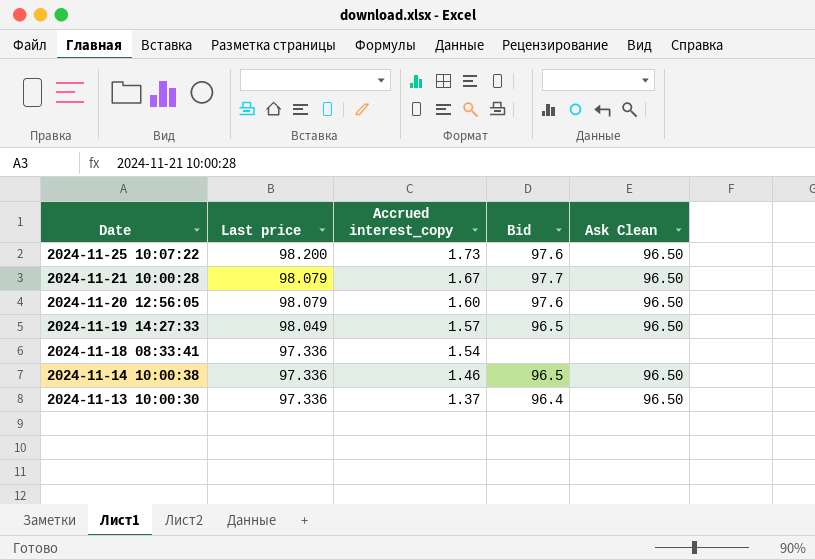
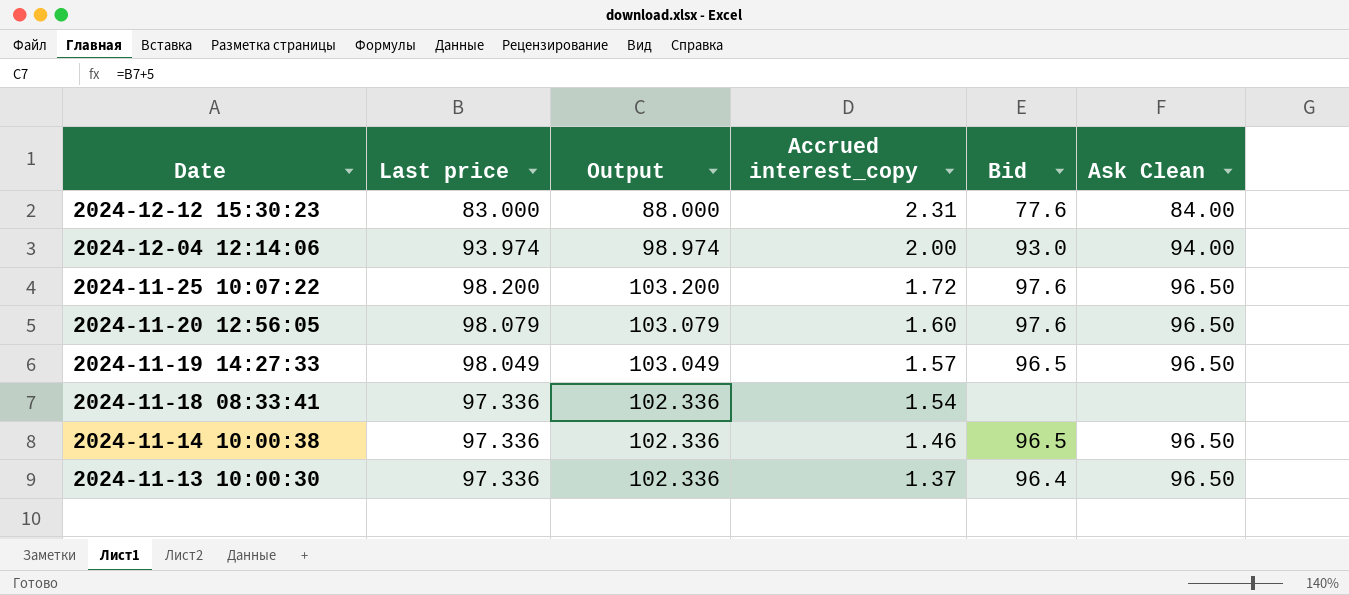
column Output | formula: none -> [Last price] + 5
row 2024-11-21 10:00:28: 98.079 | 1.67 | 97.7 | 96.50 -> none
row 2024-12-12 15:30:23: none -> 83.000 | 88.000 | 2.31 | 77.6 | 84.00
row 2024-12-04 12:14:06: none -> 93.974 | 98.974 | 2.00 | 93.0 | 94.00
2024-11-25 10:07:22 | Accrued interest_copy: 1.73 -> 1.72

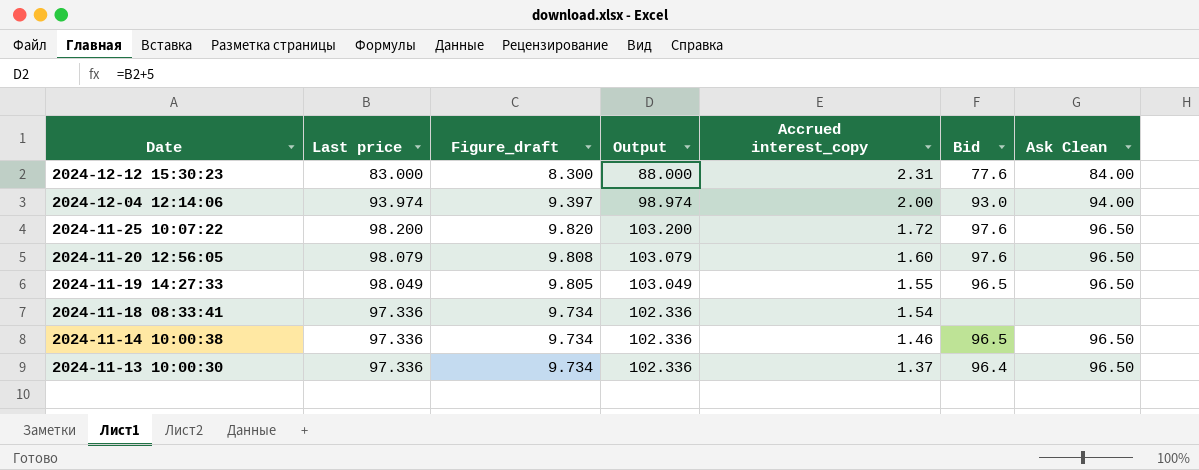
column Figure_draft | formula: none -> [Last price] * 0.1
2024-11-19 14:27:33 | Accrued interest_copy: 1.57 -> 1.55

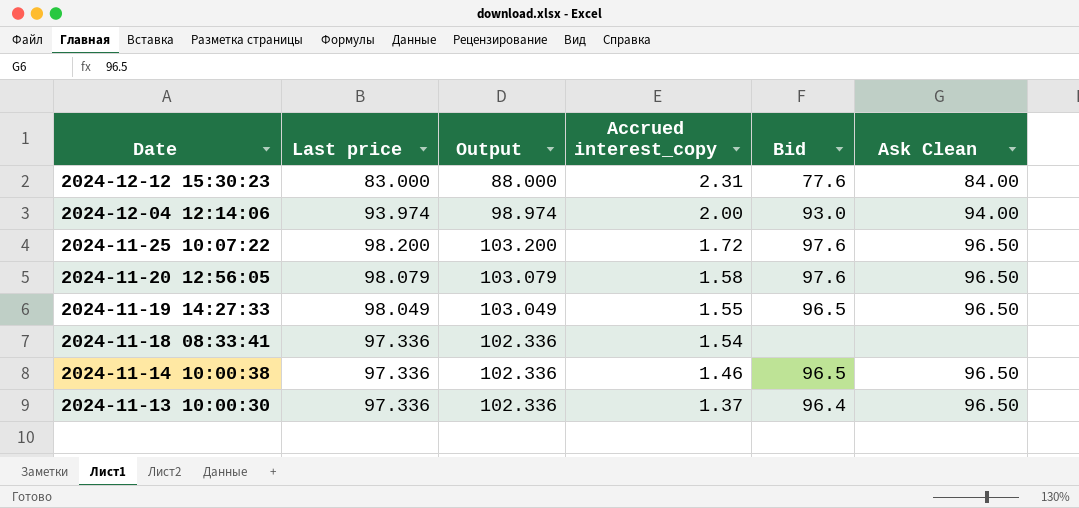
column Figure_draft | formula: [Last price] * 0.1 -> none
2024-11-20 12:56:05 | Accrued interest_copy: 1.60 -> 1.58

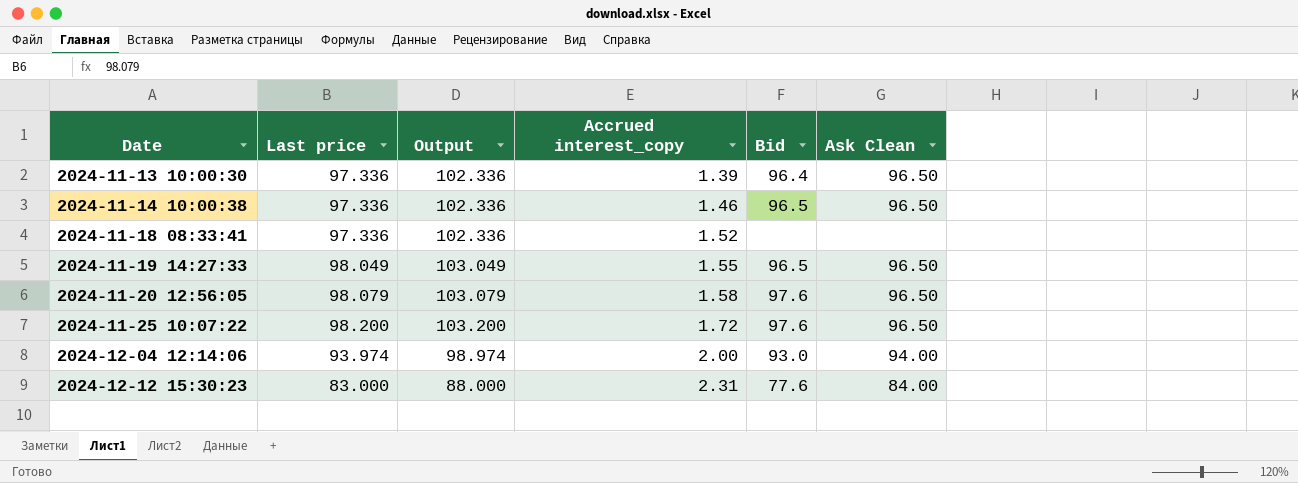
row order: Date descending -> Date ascending
2024-11-13 10:00:30 | Accrued interest_copy: 1.37 -> 1.39
2024-11-18 08:33:41 | Accrued interest_copy: 1.54 -> 1.52

